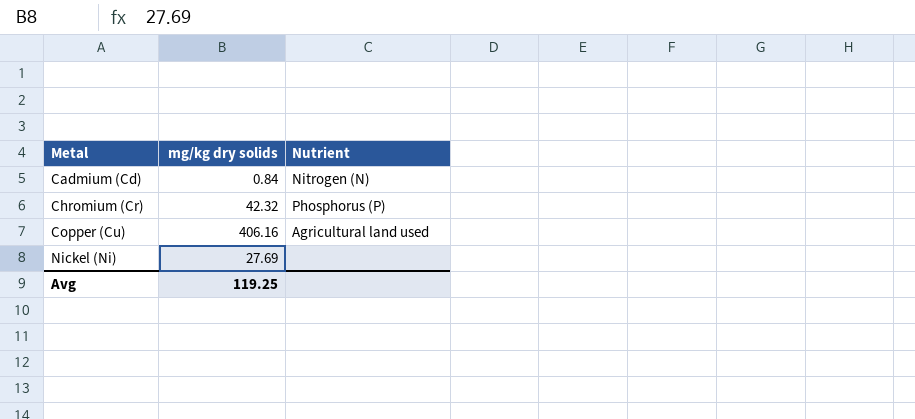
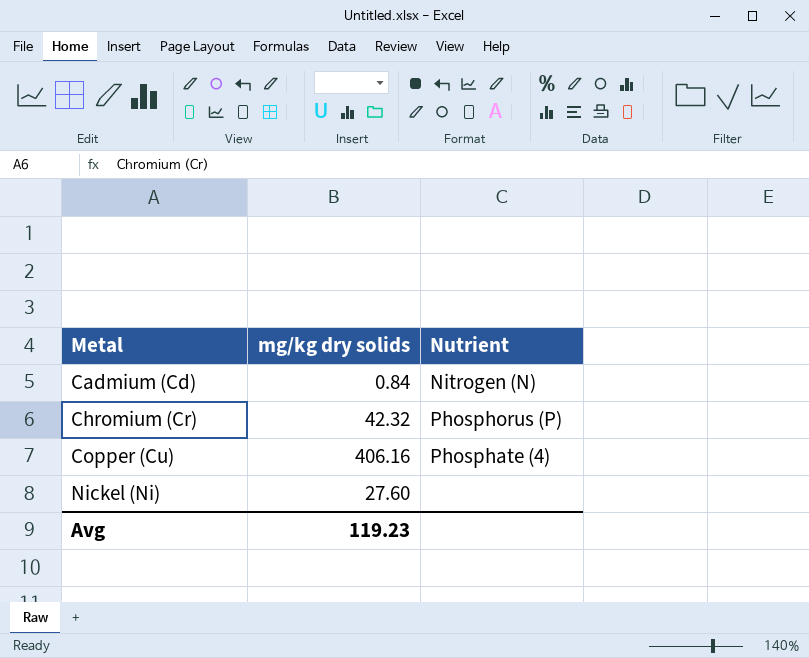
Copper (Cu) | Nutrient: Agricultural land used -> Phosphate (4)
Nickel (Ni) | mg/kg dry solids: 27.69 -> 27.60
Avg | mg/kg dry solids: 119.25 -> 119.23

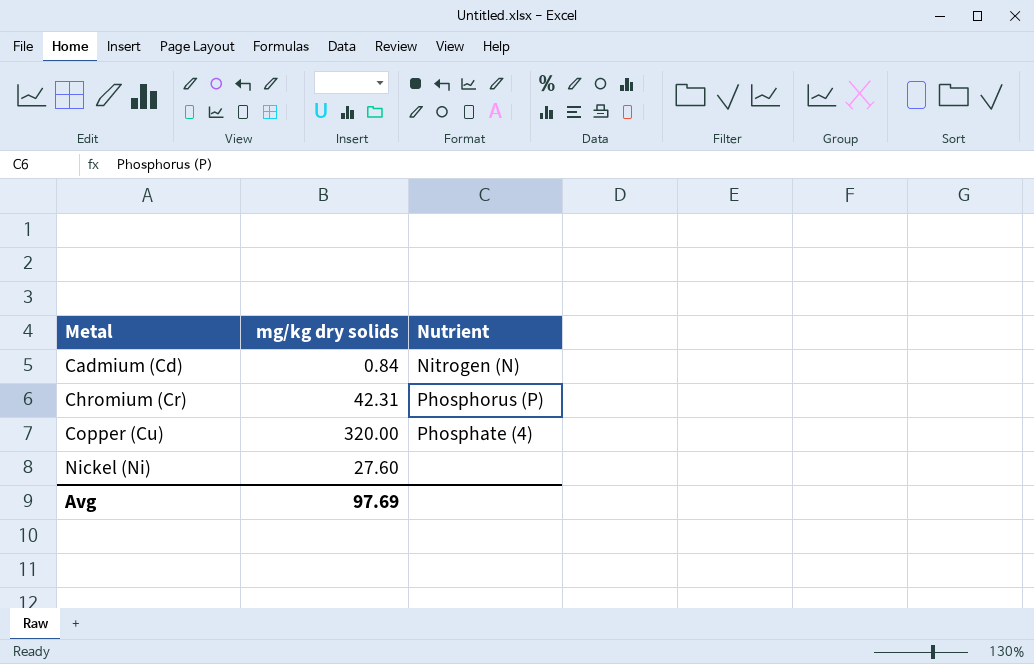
Chromium (Cr) | mg/kg dry solids: 42.32 -> 42.31
Copper (Cu) | mg/kg dry solids: 406.16 -> 320.00
Avg | mg/kg dry solids: 119.23 -> 97.69

